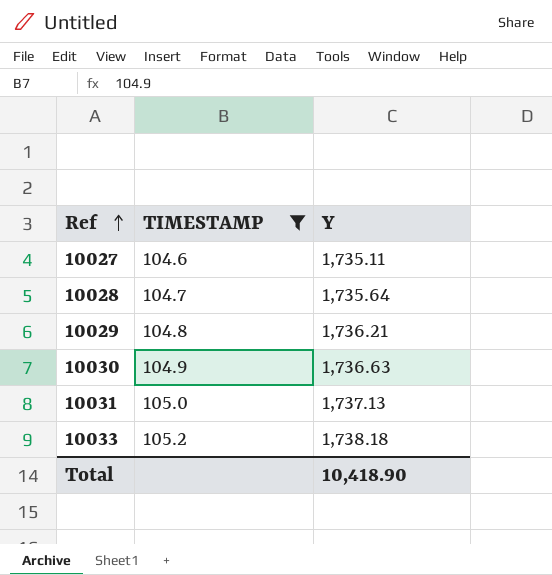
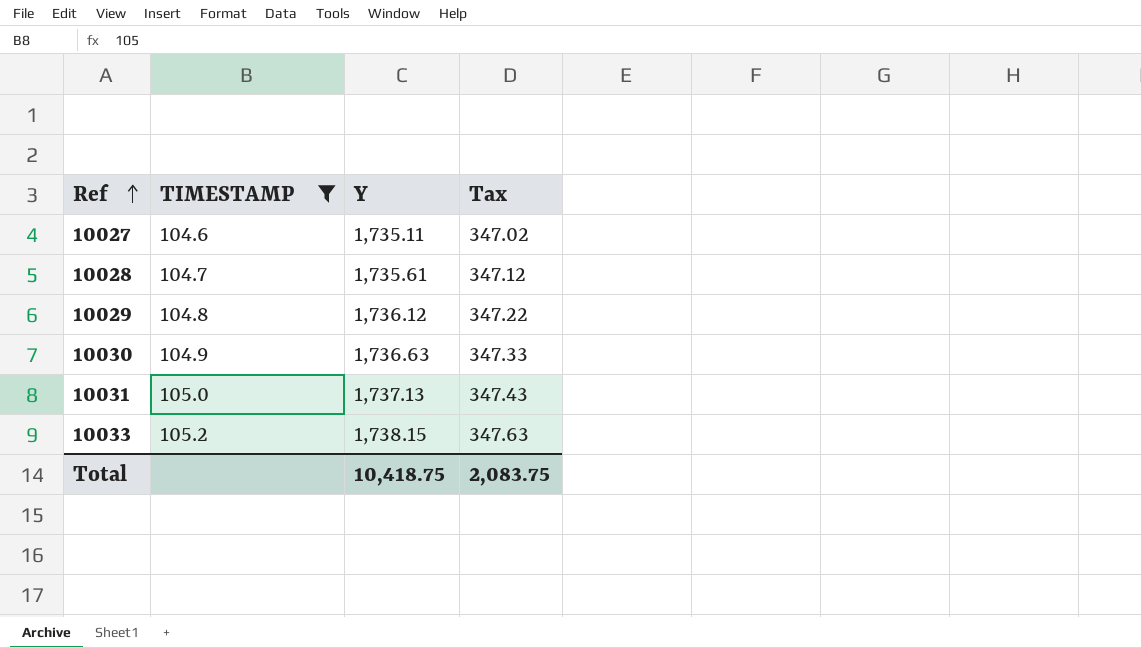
column Tax | formula: none -> [Y] * 0.2
10028 | Y: 1,735.64 -> 1,735.61
10029 | Y: 1,736.21 -> 1,736.12
10033 | Y: 1,738.18 -> 1,738.15
Total | Y: 10,418.90 -> 10,418.75

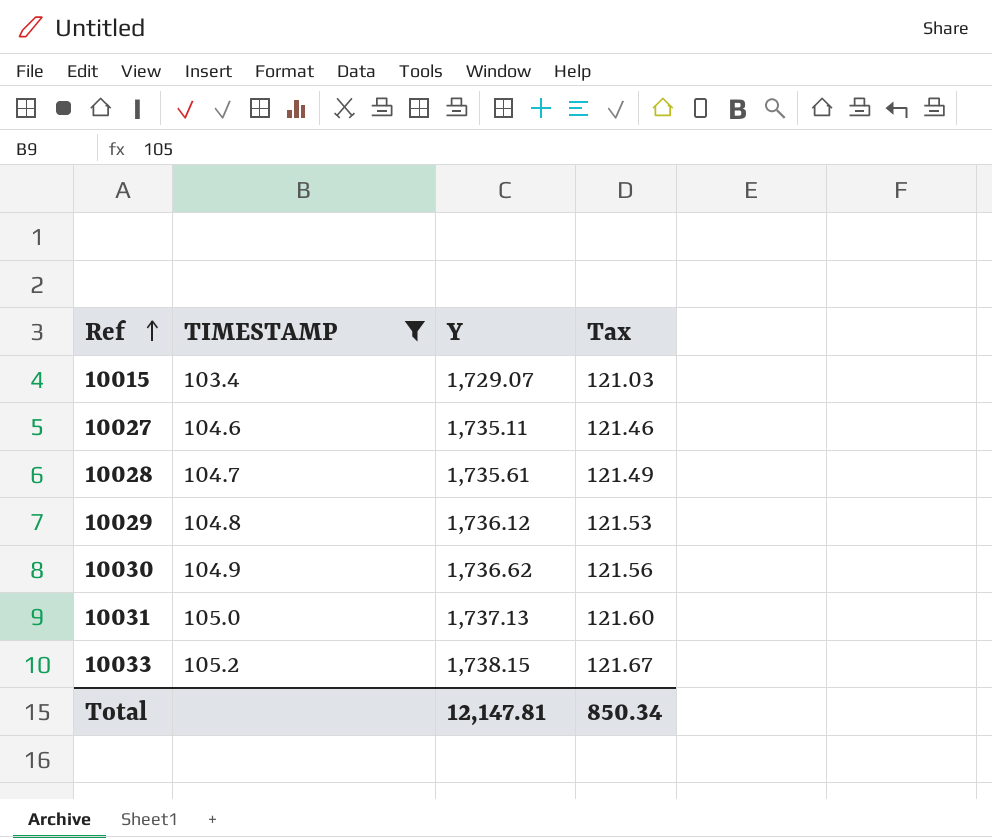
column Tax | formula: [Y] * 0.2 -> [Y] * 0.07
row 10015: none -> 103.4 | 1,729.07 | 121.03
10030 | Y: 1,736.63 -> 1,736.62
Total | Y: 10,418.75 -> 12,147.81
Total | Tax: 2,083.75 -> 850.34

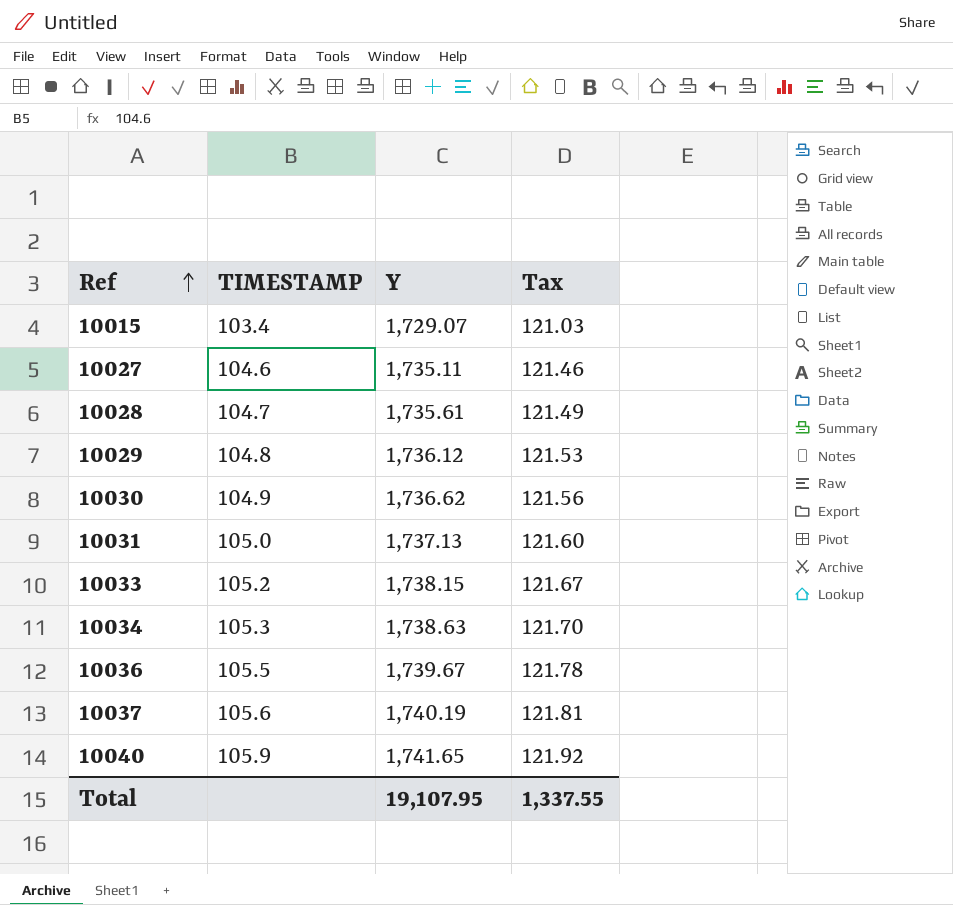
filter: TIMESTAMP <= 105.2 -> none
Total | Y: 12,147.81 -> 19,107.95
Total | Tax: 850.34 -> 1,337.55

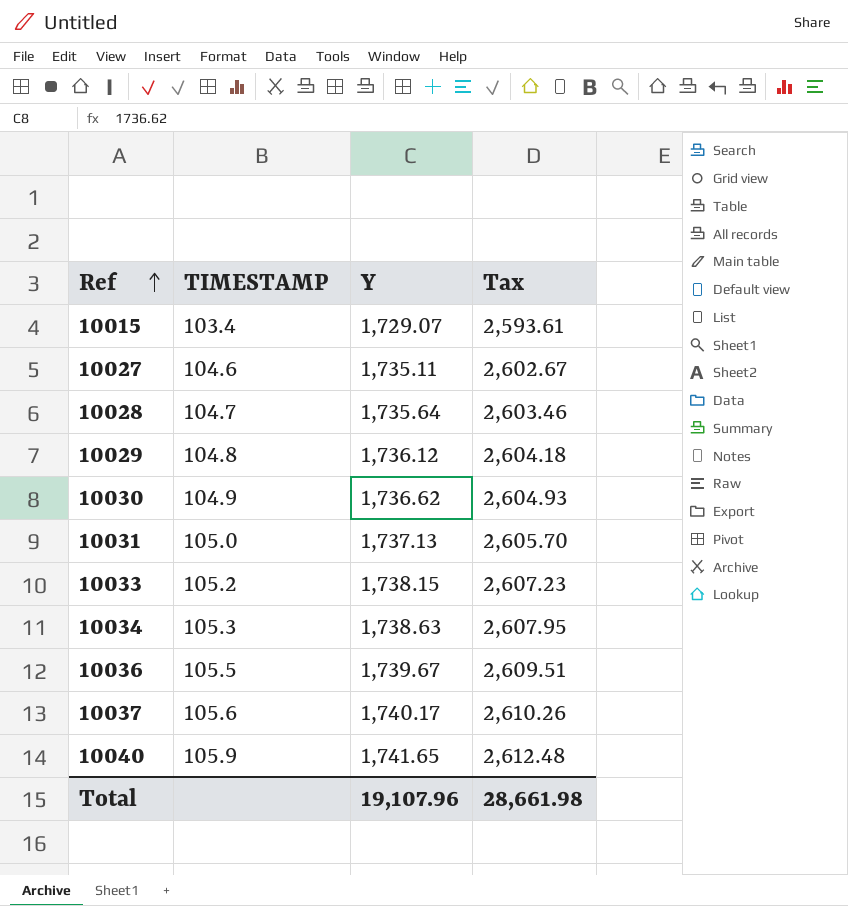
column Tax | formula: [Y] * 0.07 -> [Y] * 1.5
10028 | Y: 1,735.61 -> 1,735.64
10037 | Y: 1,740.19 -> 1,740.17
Total | Y: 19,107.95 -> 19,107.96
Total | Tax: 1,337.55 -> 28,661.98

